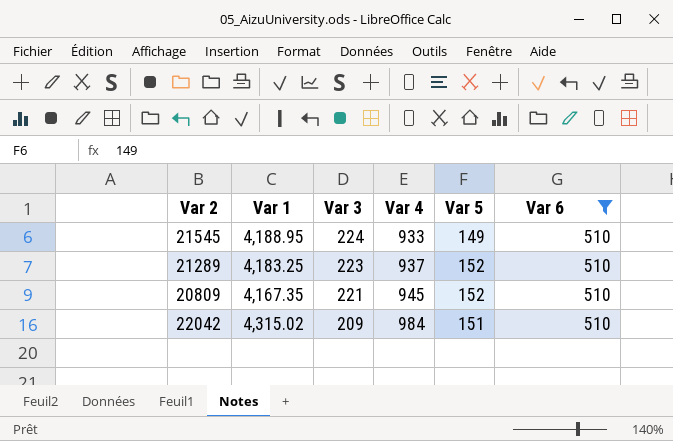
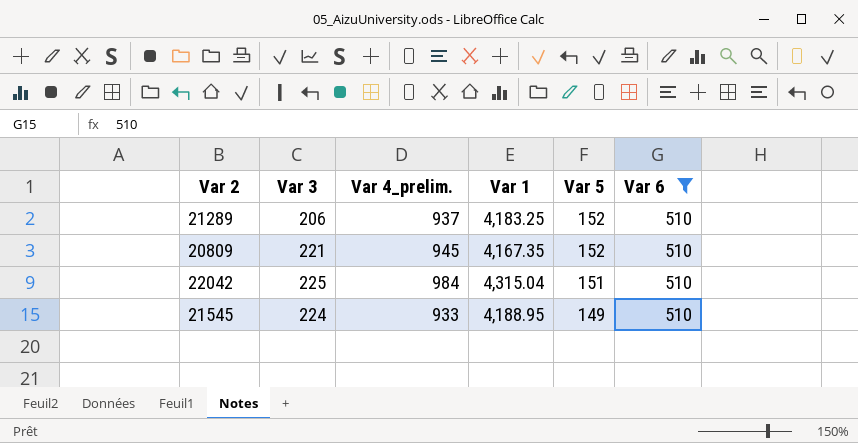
row order: Var 3 descending -> Var 5 descending
column name: Var 4 -> Var 4_prelim.
column Var 1 | position: 2 -> 4
21289 | Var 3: 223 -> 206
22042 | Var 3: 209 -> 225
22042 | Var 1: 4,315.02 -> 4,315.04

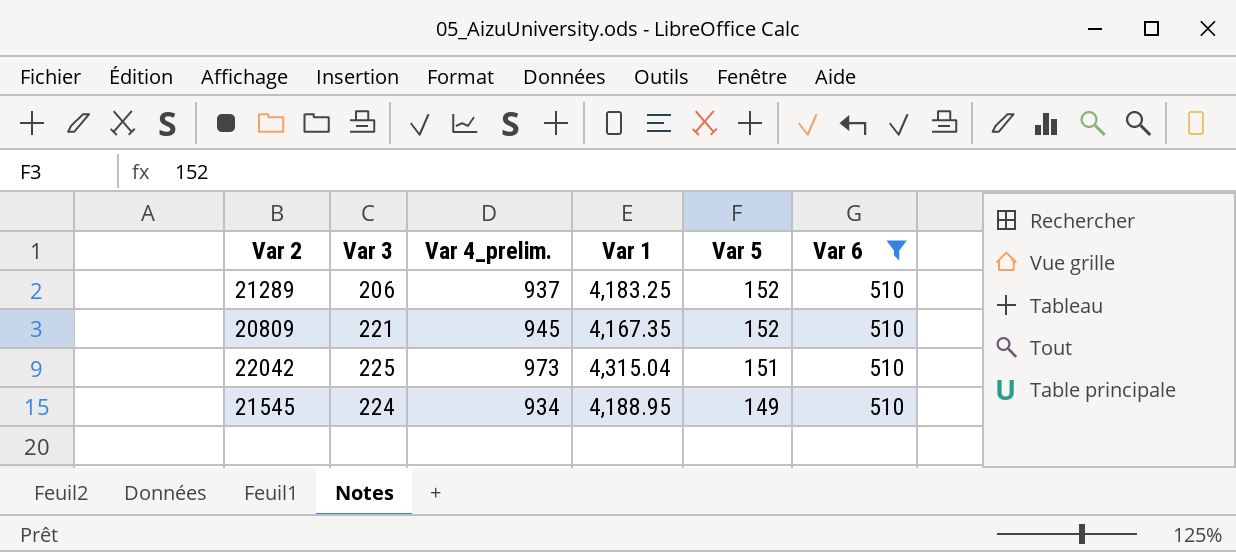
22042 | Var 4_prelim.: 984 -> 973
21545 | Var 4_prelim.: 933 -> 934

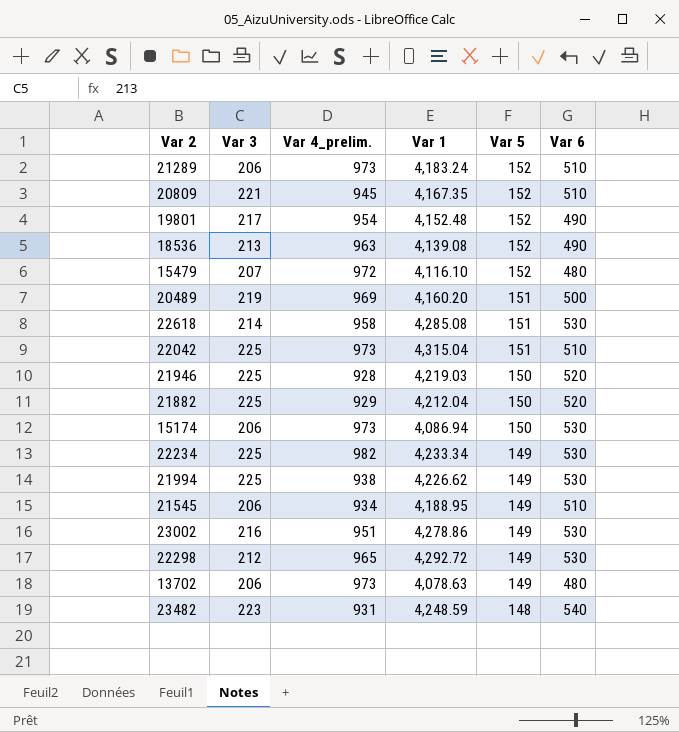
filter: Var 6 = 510 -> none
21289 | Var 4_prelim.: 937 -> 973
21289 | Var 1: 4,183.25 -> 4,183.24
21545 | Var 3: 224 -> 206

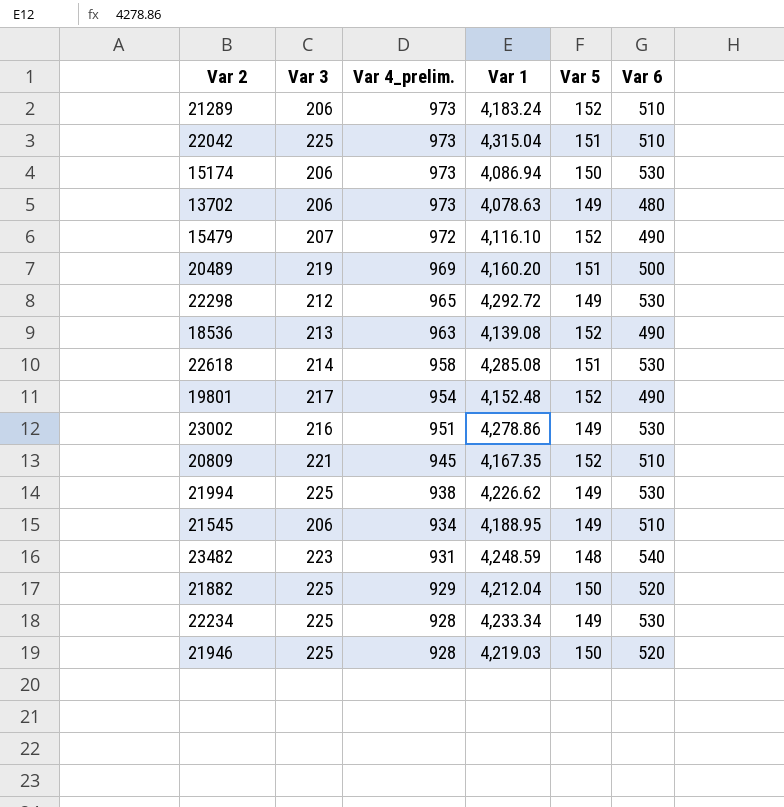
row order: Var 5 descending -> Var 4_prelim. descending
15479 | Var 6: 480 -> 490
22234 | Var 4_prelim.: 982 -> 928

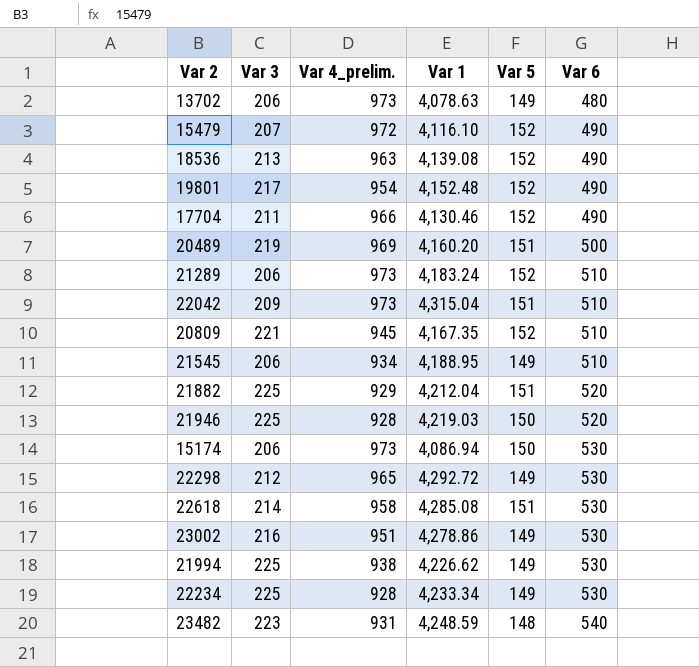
row order: Var 4_prelim. descending -> Var 6 ascending
row 17704: none -> 211 | 966 | 4,130.46 | 152 | 490
22042 | Var 3: 225 -> 209
21882 | Var 5: 150 -> 151

